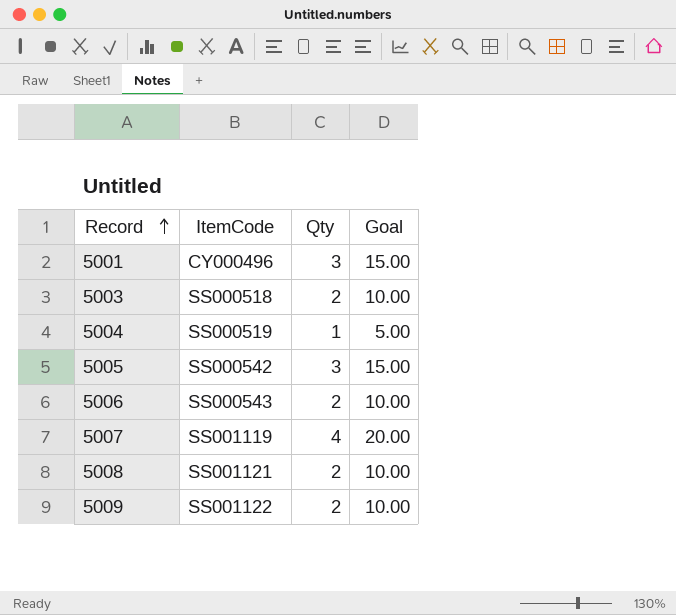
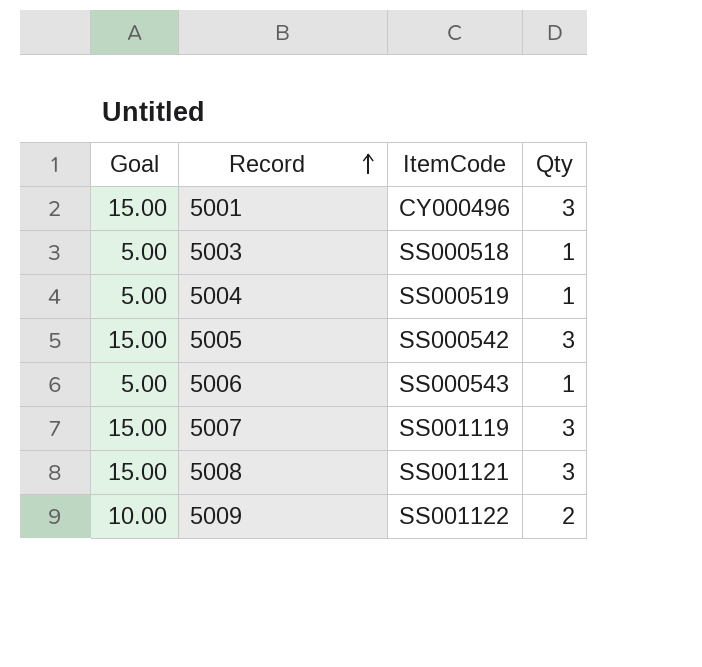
column Goal | position: 4 -> 1
5003 | Goal: 10.00 -> 5.00
5003 | Qty: 2 -> 1
5006 | Goal: 10.00 -> 5.00
5006 | Qty: 2 -> 1
5007 | Goal: 20.00 -> 15.00
5007 | Qty: 4 -> 3
5008 | Goal: 10.00 -> 15.00
5008 | Qty: 2 -> 3

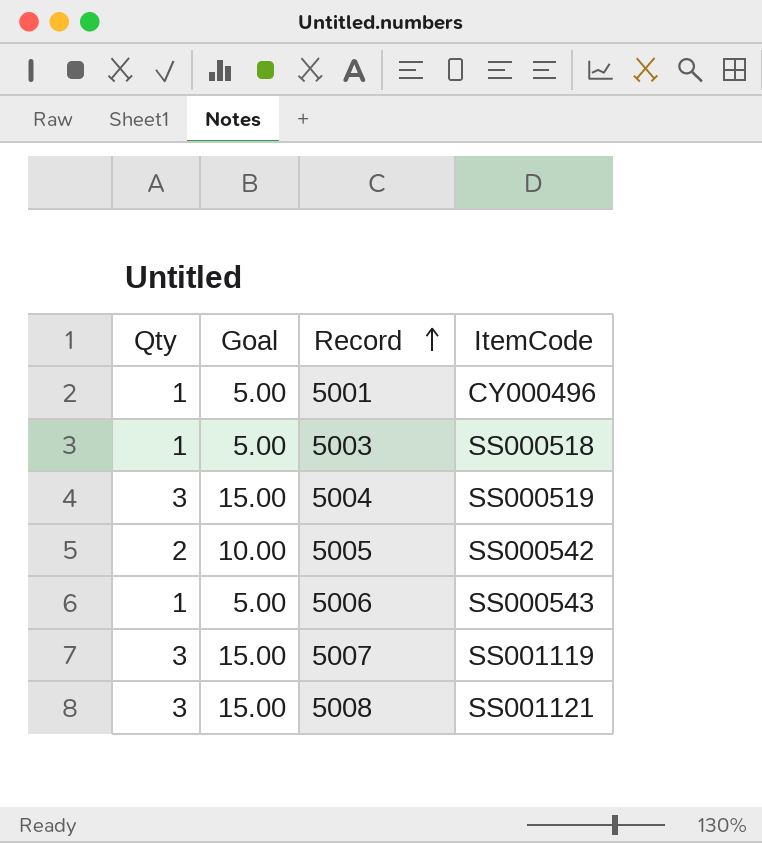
column Qty | position: 4 -> 1
row 5009: 10.00 | SS001122 | 2 -> none
5001 | Qty: 3 -> 1
5001 | Goal: 15.00 -> 5.00
5004 | Qty: 1 -> 3
5004 | Goal: 5.00 -> 15.00
5005 | Qty: 3 -> 2
5005 | Goal: 15.00 -> 10.00

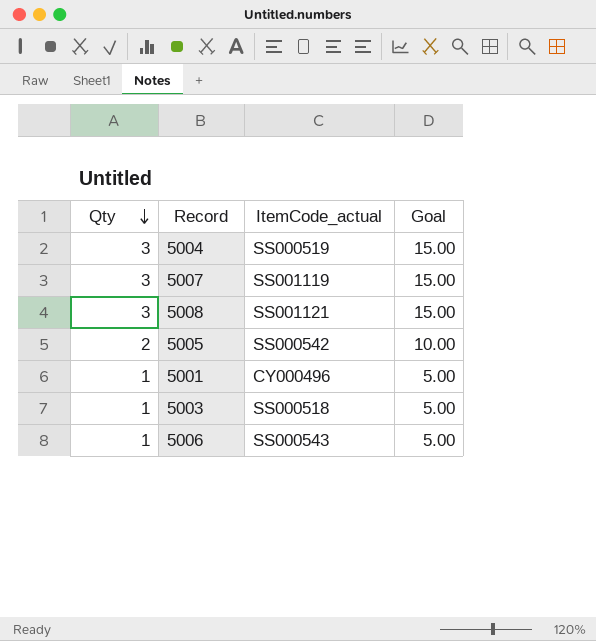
row order: Record ascending -> Qty descending
column name: ItemCode -> ItemCode_actual
column Goal | position: 2 -> 4

